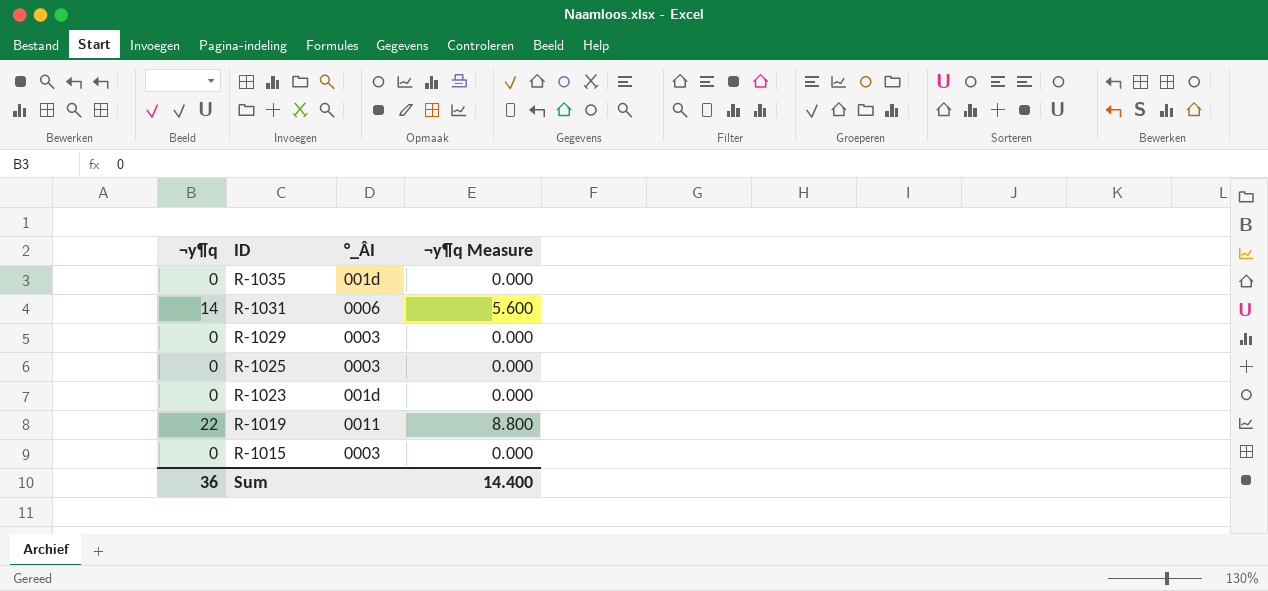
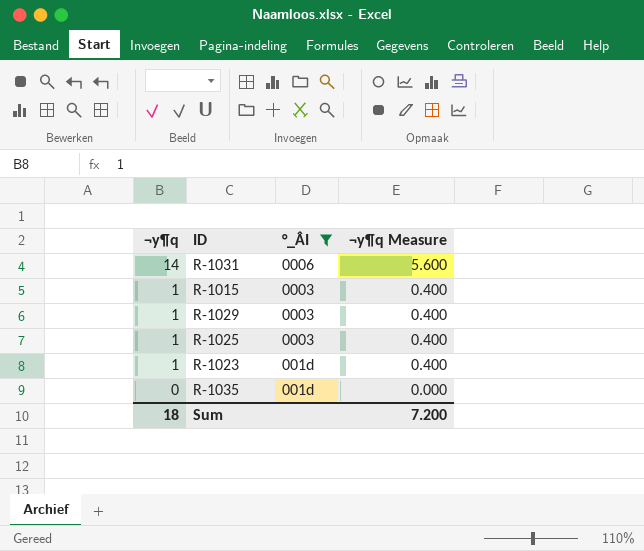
filter: none -> °_ÂI != 0011
row order: ID descending -> ¬y¶q descending
R-1015 | ¬y¶q: 0 -> 1
R-1015 | ¬y¶q Measure: 0.000 -> 0.400
R-1029 | ¬y¶q: 0 -> 1
R-1029 | ¬y¶q Measure: 0.000 -> 0.400
R-1025 | ¬y¶q: 0 -> 1
R-1025 | ¬y¶q Measure: 0.000 -> 0.400
R-1023 | ¬y¶q: 0 -> 1
R-1023 | ¬y¶q Measure: 0.000 -> 0.400
Sum | ¬y¶q: 36 -> 18
Sum | ¬y¶q Measure: 14.400 -> 7.200

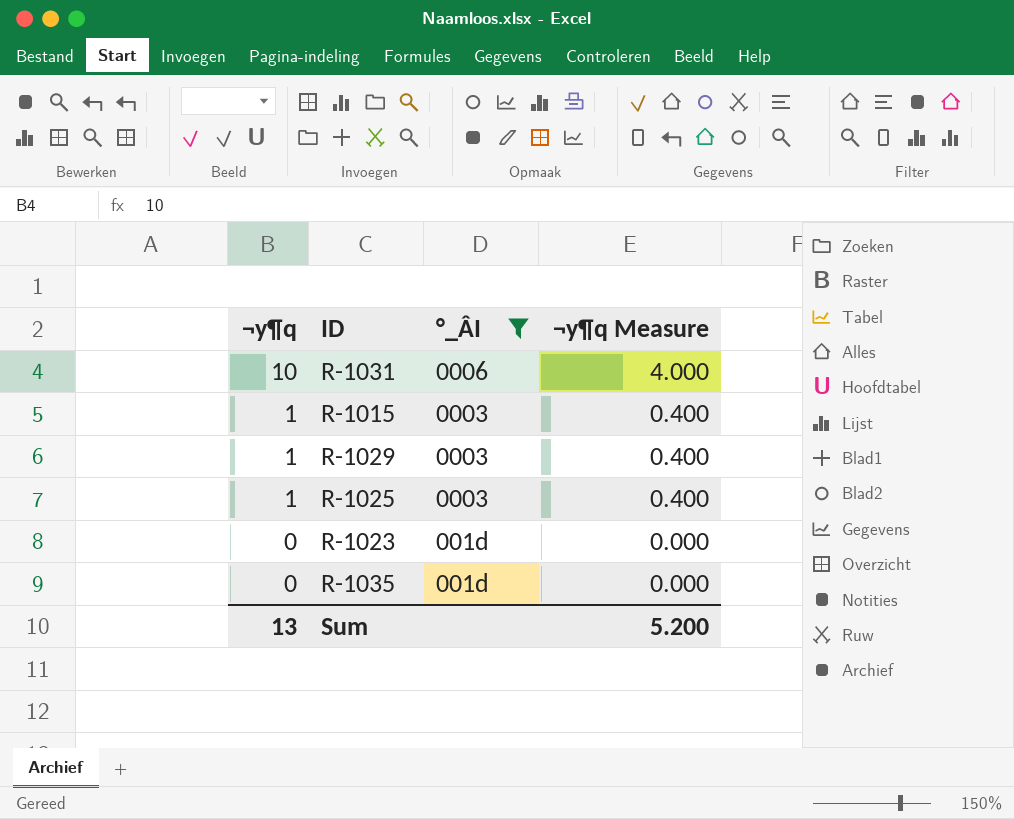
R-1031 | ¬y¶q: 14 -> 10
R-1031 | ¬y¶q Measure: 5.600 -> 4.000
R-1023 | ¬y¶q: 1 -> 0
R-1023 | ¬y¶q Measure: 0.400 -> 0.000
Sum | ¬y¶q: 18 -> 13
Sum | ¬y¶q Measure: 7.200 -> 5.200

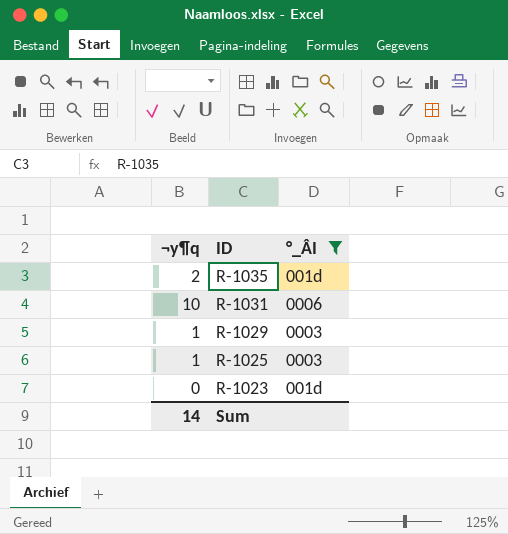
row order: ¬y¶q descending -> ID descending
column ¬y¶q Measure | formula: [¬y¶q] * 0.4 -> none
row R-1015: 1 | 0003 | 0.400 -> none
R-1035 | ¬y¶q: 0 -> 2
Sum | ¬y¶q: 13 -> 14

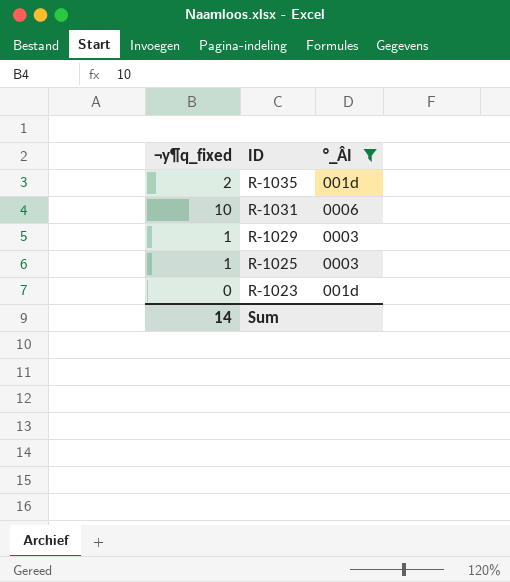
column name: ¬y¶q -> ¬y¶q_fixed

